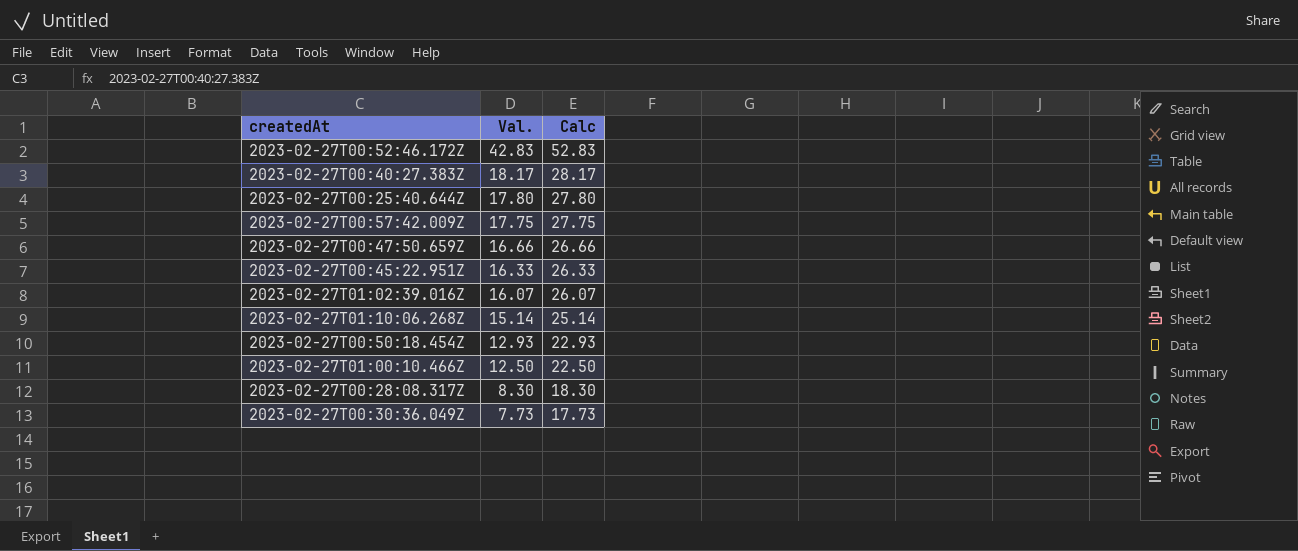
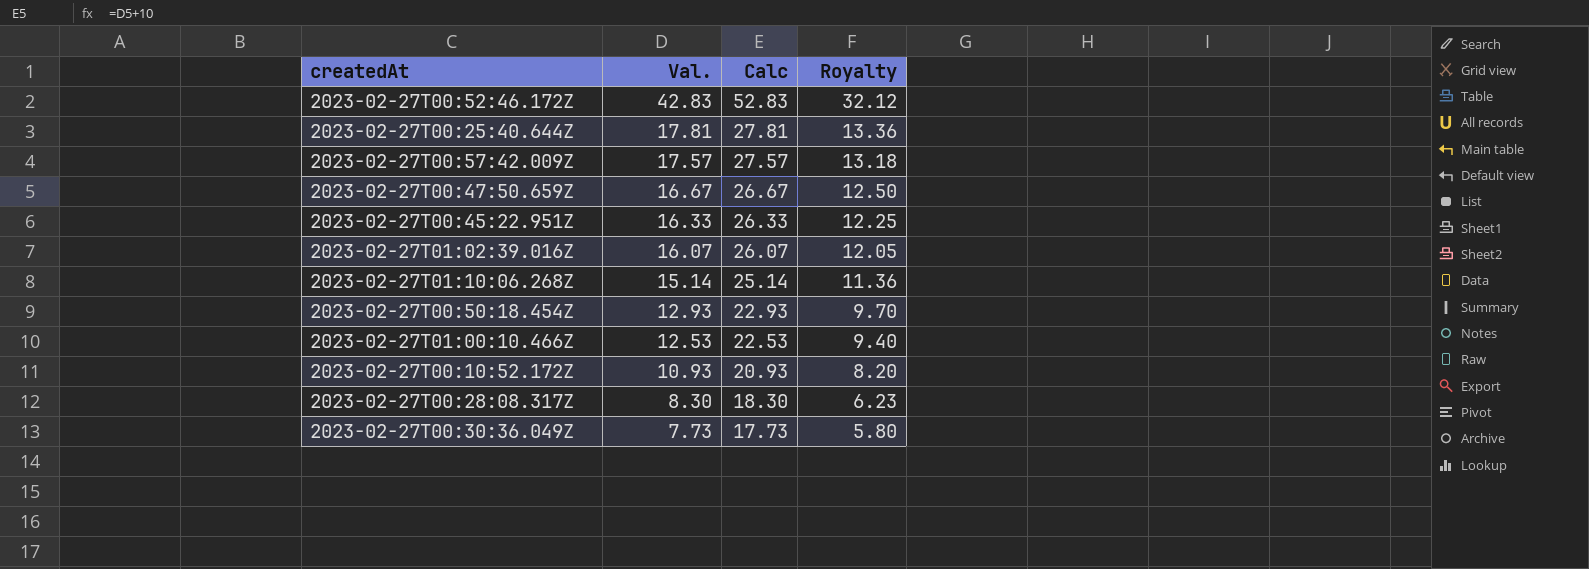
column Royalty | formula: none -> [Val.] * 0.75
row 2023-02-27T00:40:27.383Z: 18.17 | 28.17 -> none
2023-02-27T00:25:40.644Z | Val.: 17.80 -> 17.81
2023-02-27T00:25:40.644Z | Calc: 27.80 -> 27.81
2023-02-27T00:57:42.009Z | Val.: 17.75 -> 17.57
2023-02-27T00:57:42.009Z | Calc: 27.75 -> 27.57
2023-02-27T00:47:50.659Z | Val.: 16.66 -> 16.67
2023-02-27T00:47:50.659Z | Calc: 26.66 -> 26.67
2023-02-27T01:00:10.466Z | Val.: 12.50 -> 12.53
2023-02-27T01:00:10.466Z | Calc: 22.50 -> 22.53
row 2023-02-27T00:10:52.172Z: none -> 10.93 | 20.93 | 8.20

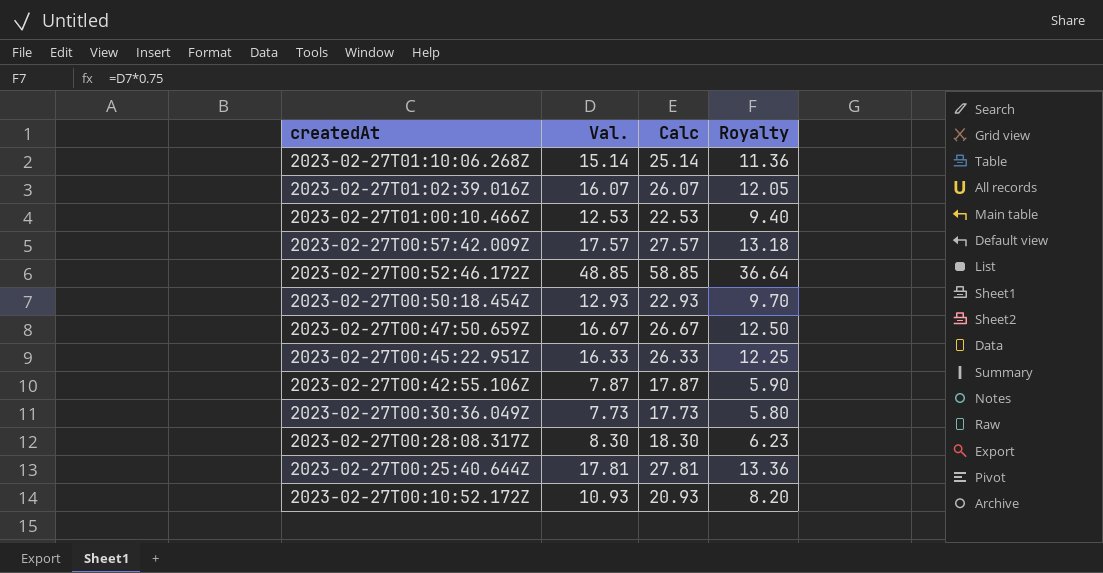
row order: Val. descending -> createdAt descending
2023-02-27T00:52:46.172Z | Val.: 42.83 -> 48.85
2023-02-27T00:52:46.172Z | Calc: 52.83 -> 58.85
2023-02-27T00:52:46.172Z | Royalty: 32.12 -> 36.64
row 2023-02-27T00:42:55.106Z: none -> 7.87 | 17.87 | 5.90

